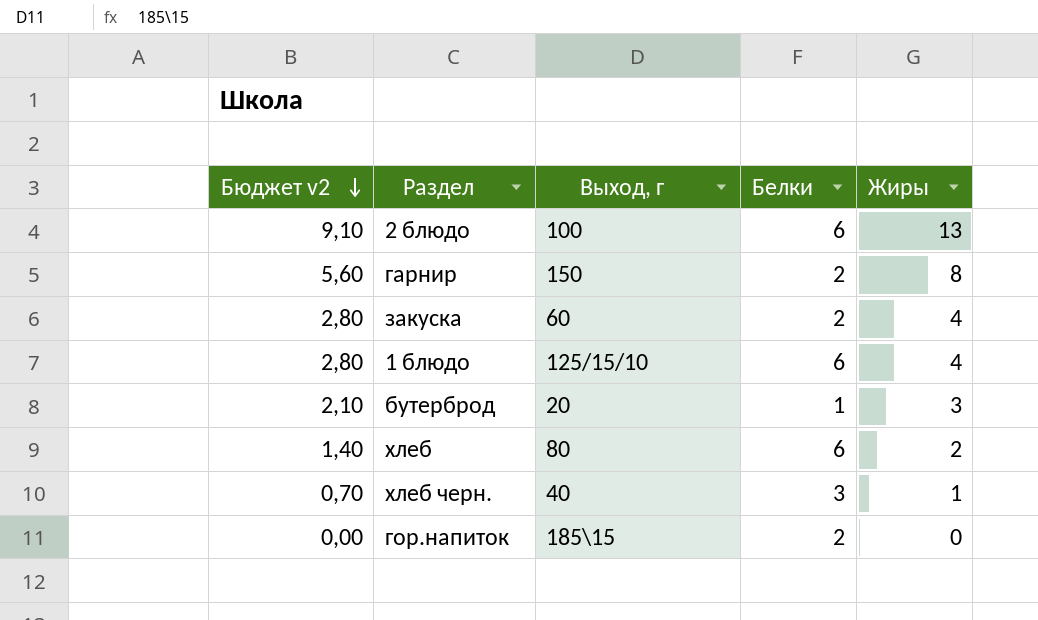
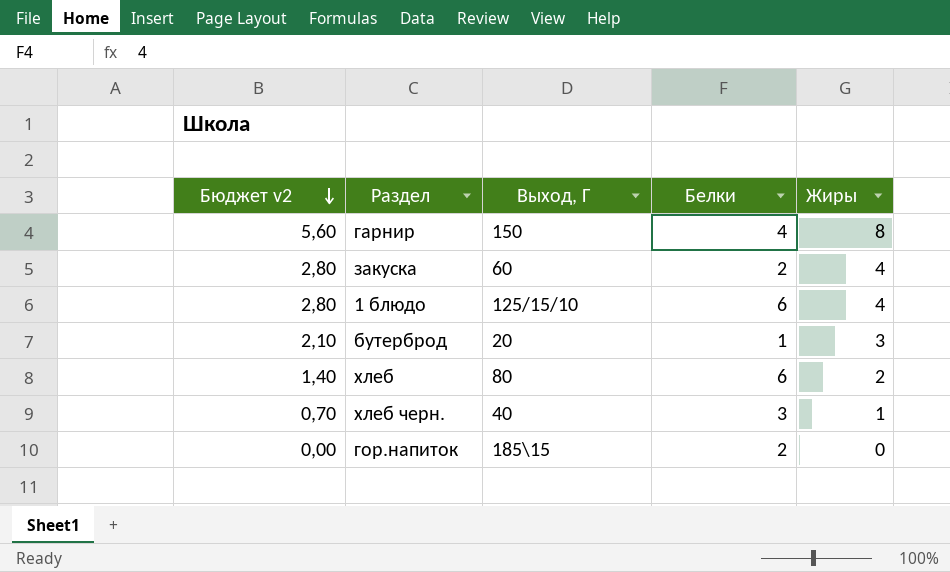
column name: Выход, г -> Выход, Г
row 2 блюдо: 9,10 | 100 | 6 | 13 -> none
гарнир | Белки: 2 -> 4

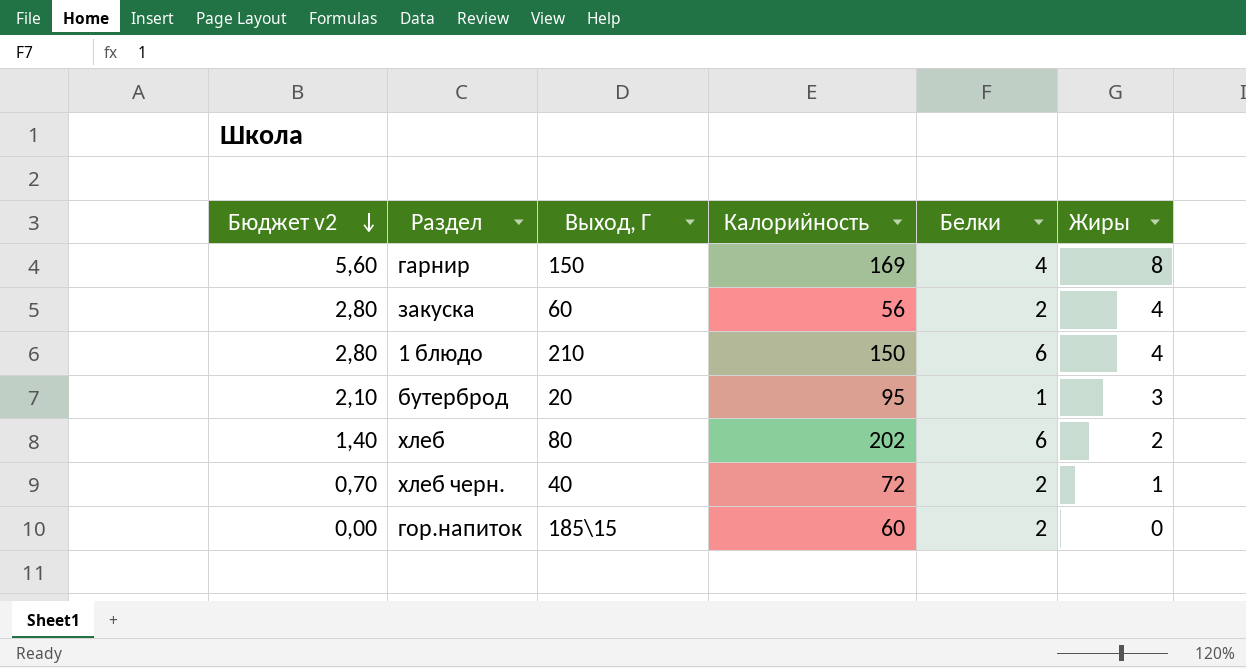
column Калорийность | position: none -> 4
1 блюдо | Выход, Г: 125/15/10 -> 210
хлеб черн. | Белки: 3 -> 2

